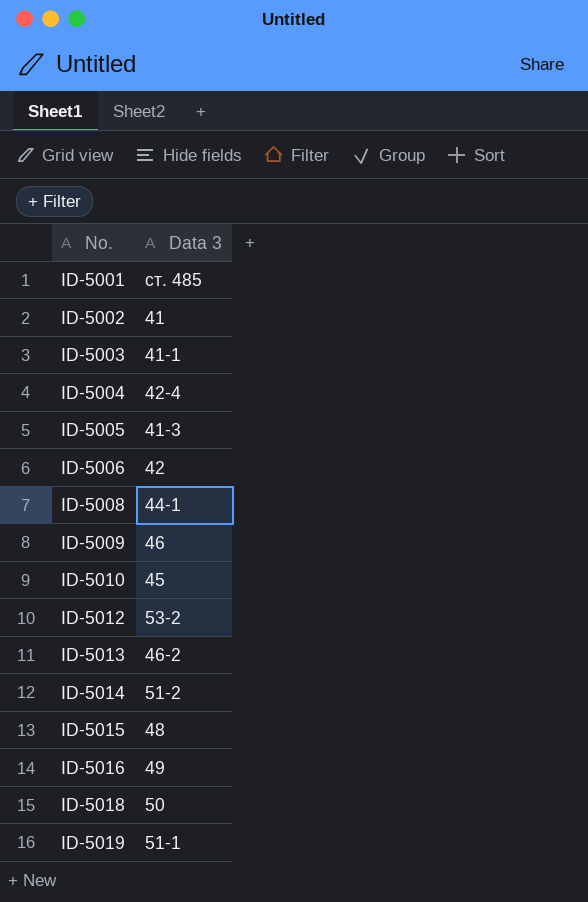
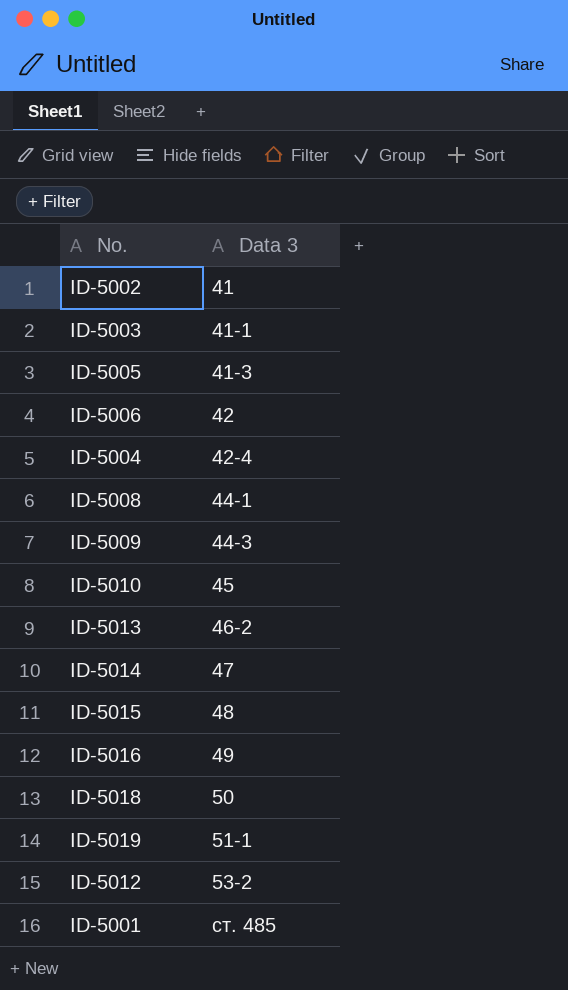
row order: No. ascending -> Data 3 ascending
ID-5009 | Data 3: 46 -> 44-3
ID-5014 | Data 3: 51-2 -> 47

